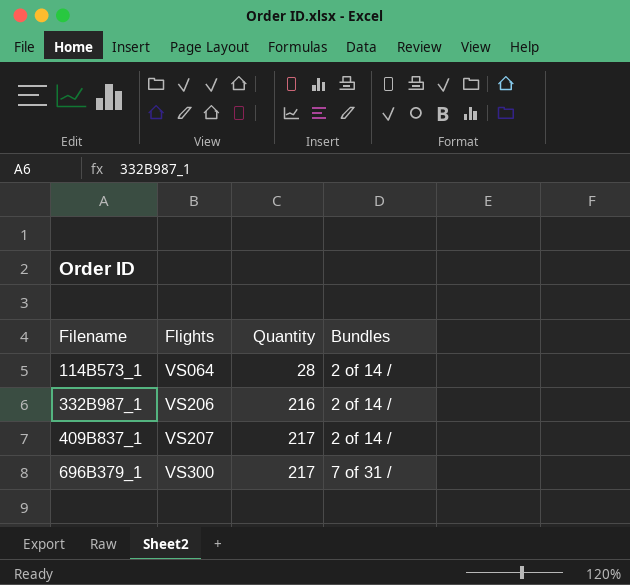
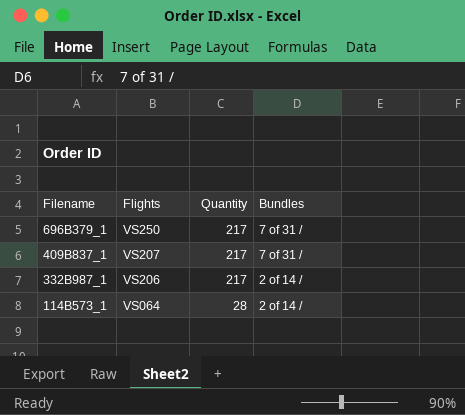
row order: Filename ascending -> Filename descending
696B379_1 | Flights: VS300 -> VS250
409B837_1 | Bundles: 2 of 14 / -> 7 of 31 /
332B987_1 | Quantity: 216 -> 217

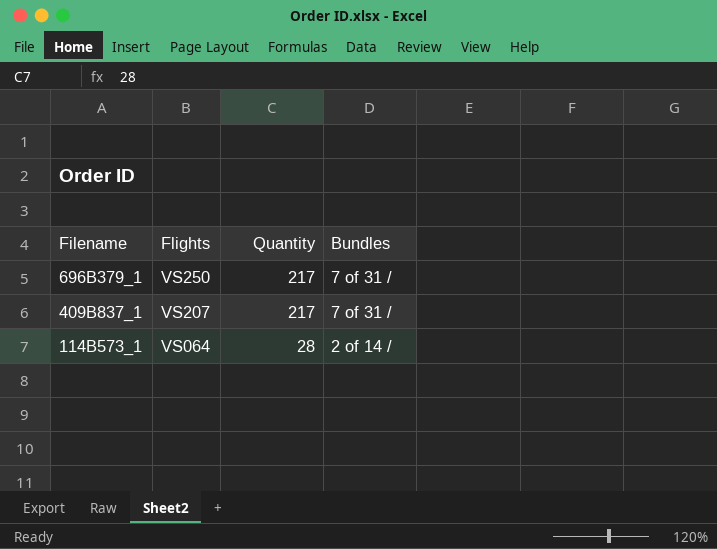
row 332B987_1: VS206 | 217 | 2 of 14 / -> none

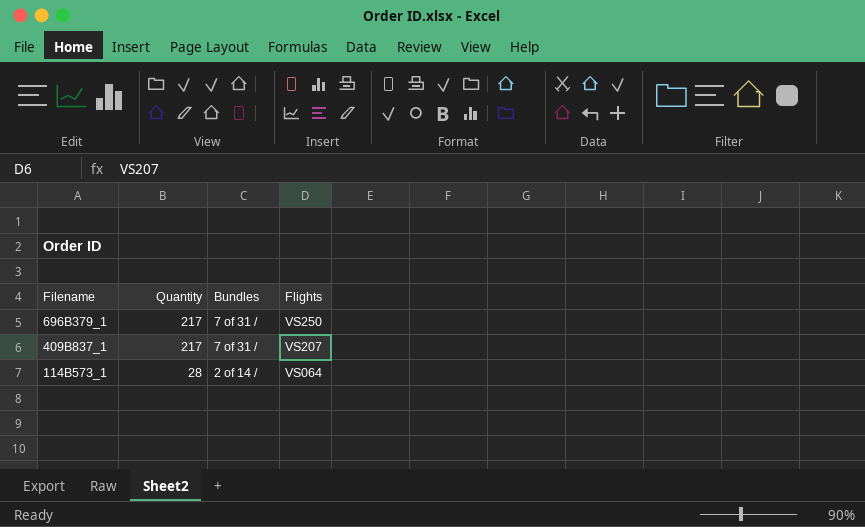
column Flights | position: 2 -> 4

